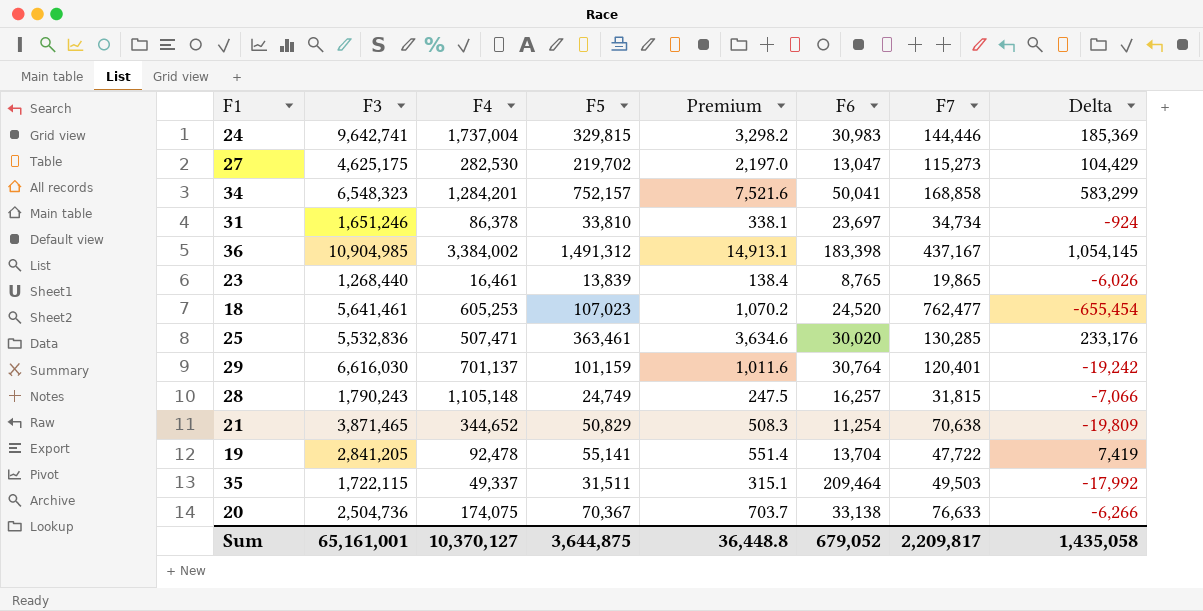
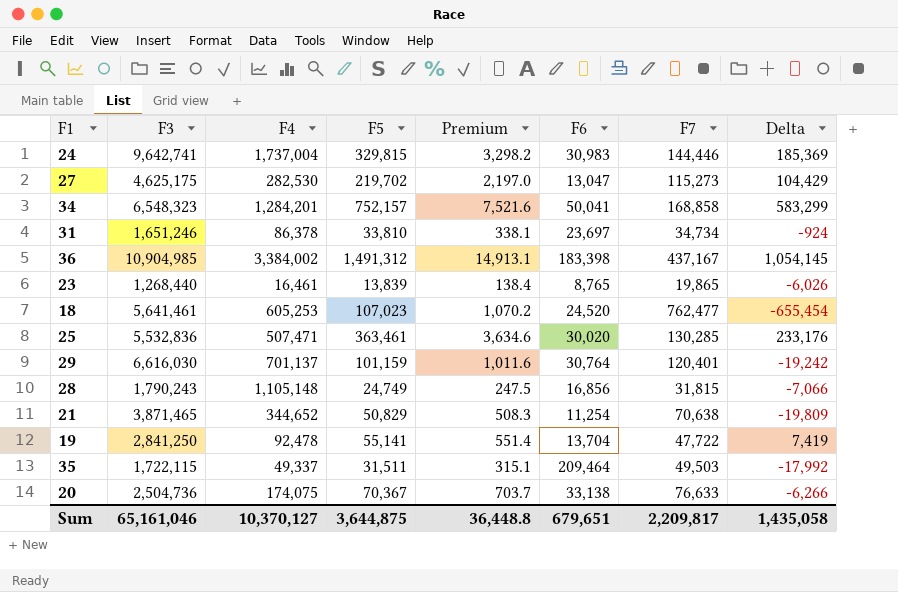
28 | F6: 16,257 -> 16,856
19 | F3: 2,841,205 -> 2,841,250
Sum | F3: 65,161,001 -> 65,161,046
Sum | F6: 679,052 -> 679,651

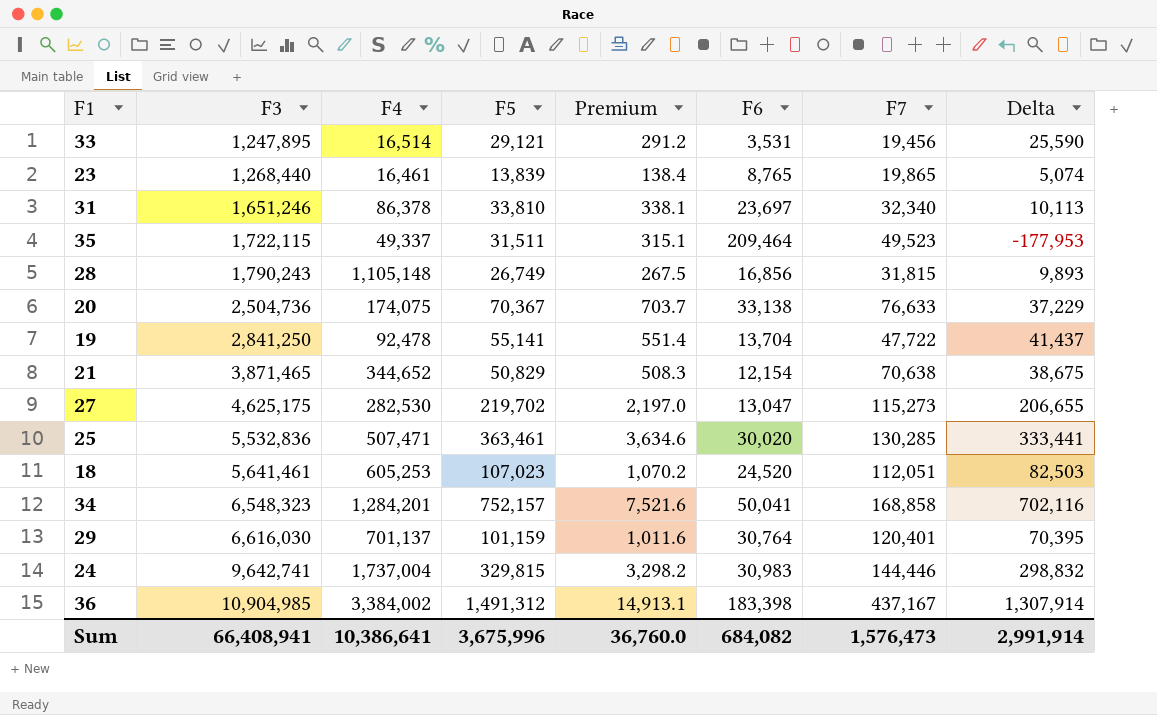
row order: none -> F3 ascending
column Delta | formula: [F5] - [F7] -> [F5] - [F6]
row 33: none -> 1,247,895 | 16,514 | 29,121 | 291.2 | 3,531 | 19,456 | 25,590
31 | F7: 34,734 -> 32,340
35 | F7: 49,503 -> 49,523
28 | F5: 24,749 -> 26,749
28 | Premium: 247.5 -> 267.5
21 | F6: 11,254 -> 12,154
18 | F7: 762,477 -> 112,051
Sum | F3: 65,161,046 -> 66,408,941
Sum | F4: 10,370,127 -> 10,386,641
Sum | F5: 3,644,875 -> 3,675,996
Sum | Premium: 36,448.8 -> 36,760.0
Sum | F6: 679,651 -> 684,082
Sum | F7: 2,209,817 -> 1,576,473
Sum | Delta: 1,435,058 -> 2,991,914

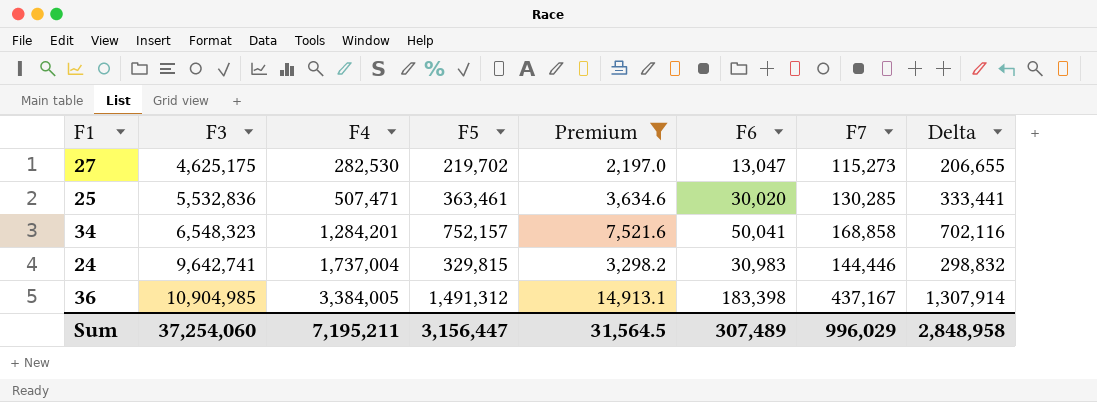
filter: none -> Premium >= 2,197.0
36 | F4: 3,384,002 -> 3,384,005
Sum | F3: 66,408,941 -> 37,254,060
Sum | F4: 10,386,641 -> 7,195,211
Sum | F5: 3,675,996 -> 3,156,447
Sum | Premium: 36,760.0 -> 31,564.5
Sum | F6: 684,082 -> 307,489
Sum | F7: 1,576,473 -> 996,029
Sum | Delta: 2,991,914 -> 2,848,958

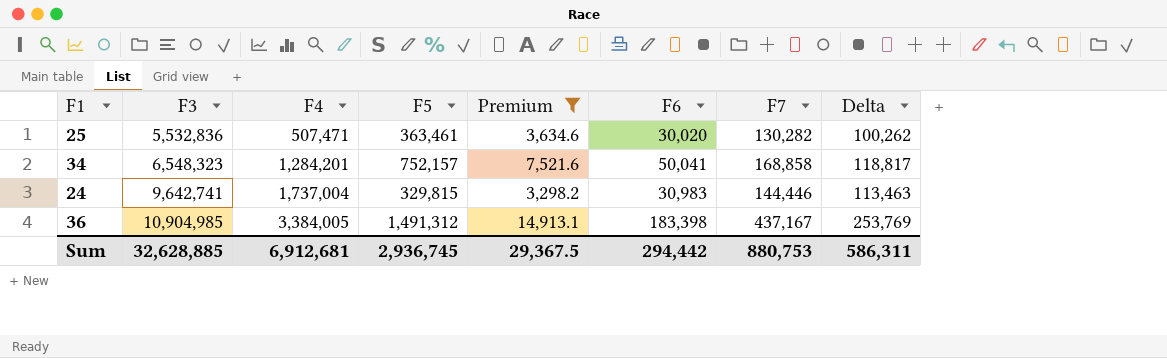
column Delta | formula: [F5] - [F6] -> [F7] - [F6]
row 27: 4,625,175 | 282,530 | 219,702 | 2,197.0 | 13,047 | 115,273 | 206,655 -> none
25 | F7: 130,285 -> 130,282
Sum | F3: 37,254,060 -> 32,628,885
Sum | F4: 7,195,211 -> 6,912,681
Sum | F5: 3,156,447 -> 2,936,745
Sum | Premium: 31,564.5 -> 29,367.5
Sum | F6: 307,489 -> 294,442
Sum | F7: 996,029 -> 880,753
Sum | Delta: 2,848,958 -> 586,311

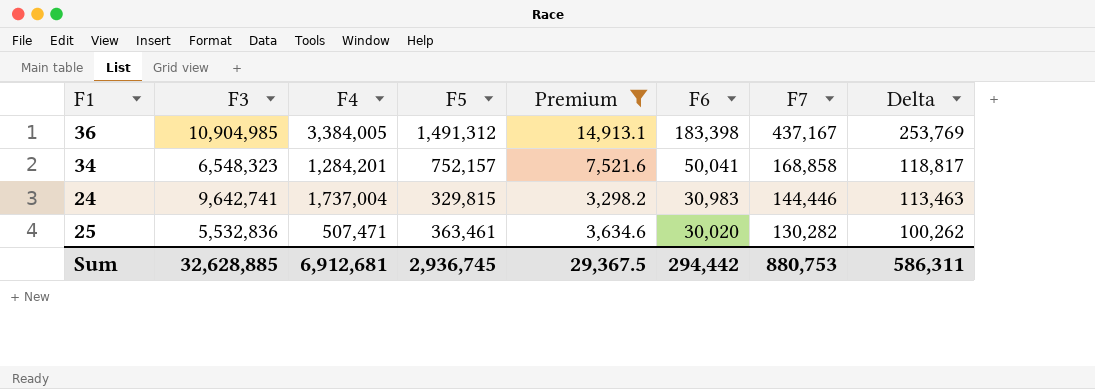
row order: F3 ascending -> F6 descending

